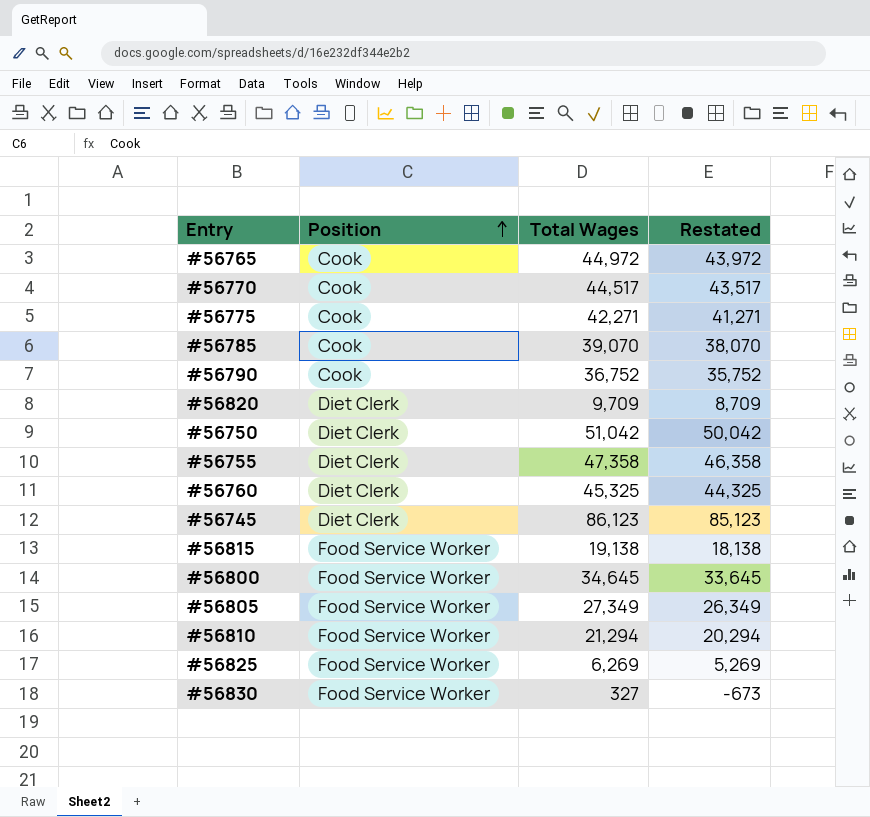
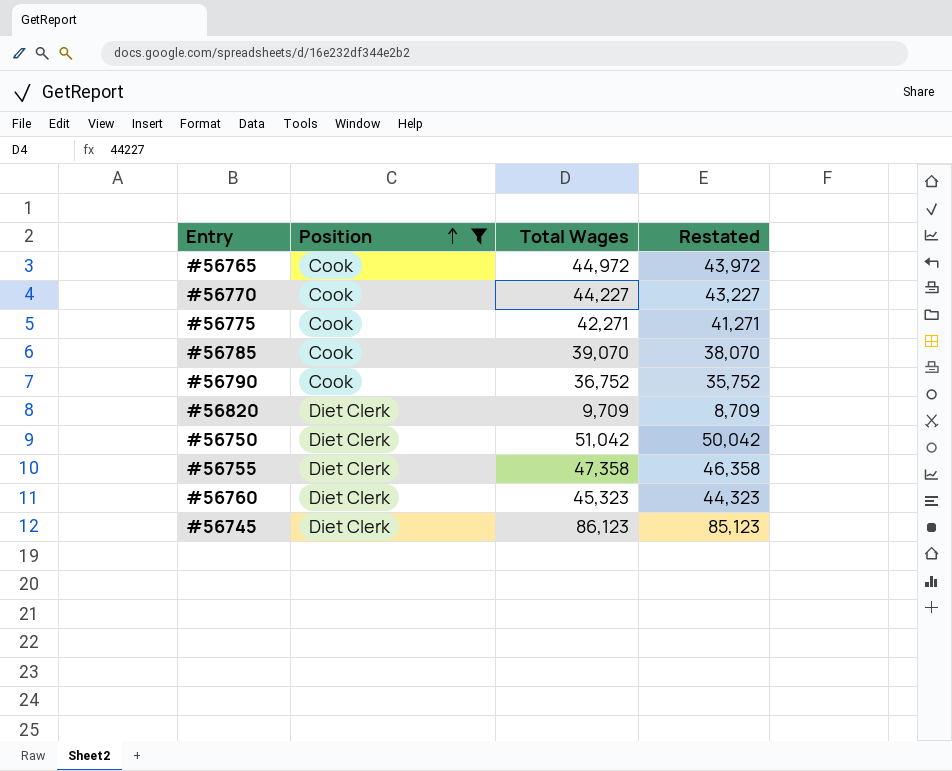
filter: none -> Position != Food Service Worker
#56770 | Total Wages: 44,517 -> 44,227
#56770 | Restated: 43,517 -> 43,227
#56760 | Total Wages: 45,325 -> 45,323
#56760 | Restated: 44,325 -> 44,323

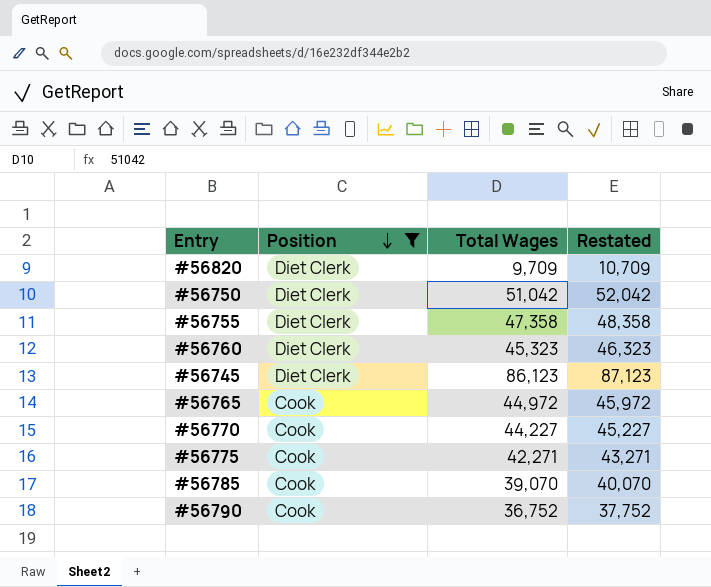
row order: Position ascending -> Position descending
column Restated | formula: [Total Wages] - 1000 -> [Total Wages] + 1000

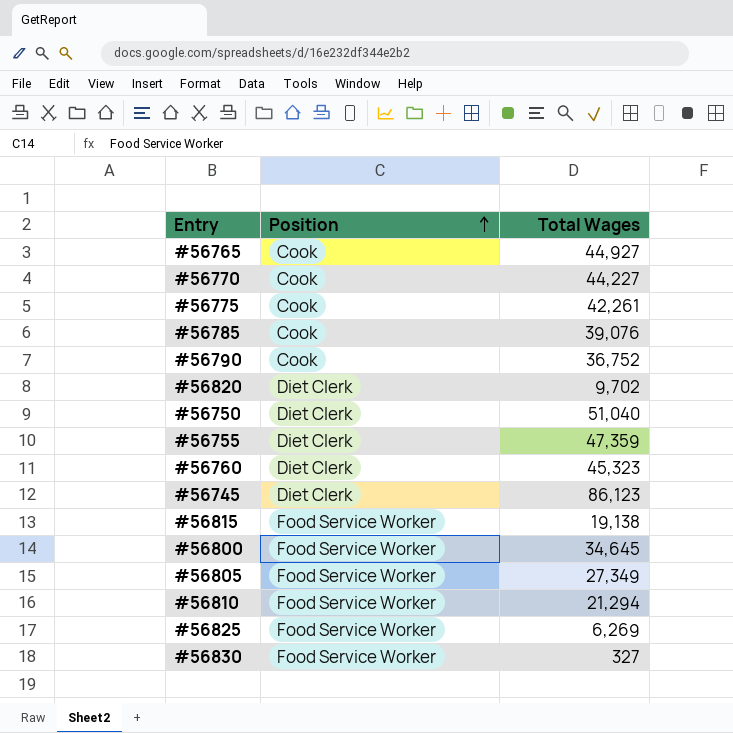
filter: Position != Food Service Worker -> none
row order: Position descending -> Position ascending
column Restated | formula: [Total Wages] + 1000 -> none
#56765 | Total Wages: 44,972 -> 44,927
#56775 | Total Wages: 42,271 -> 42,261
#56785 | Total Wages: 39,070 -> 39,076
#56820 | Total Wages: 9,709 -> 9,702
#56750 | Total Wages: 51,042 -> 51,040
#56755 | Total Wages: 47,358 -> 47,359

